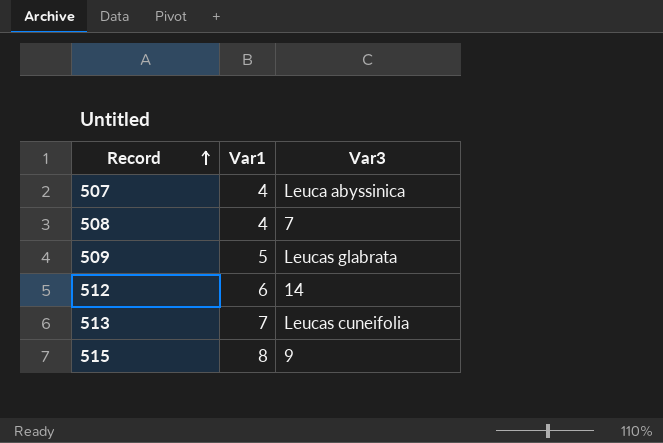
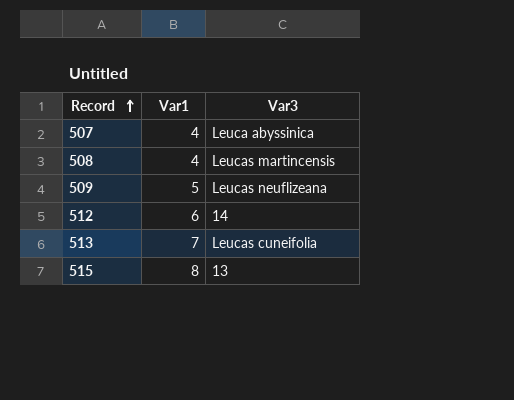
508 | Var3: 7 -> Leucas martincensis
509 | Var3: Leucas glabrata -> Leucas neuflizeana
515 | Var3: 9 -> 13

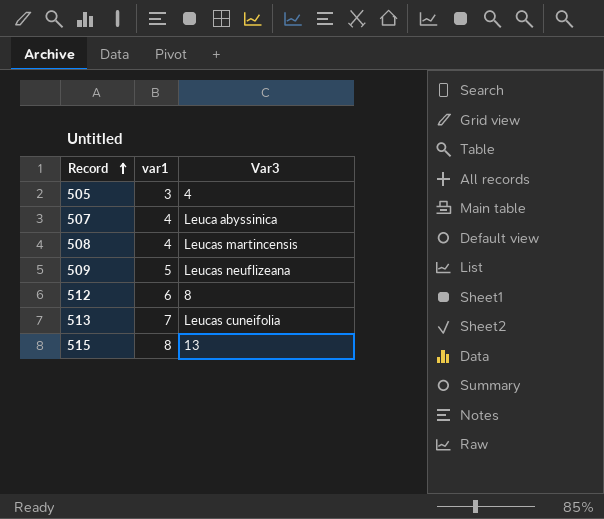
column name: Var1 -> var1
row 505: none -> 3 | 4
512 | Var3: 14 -> 8

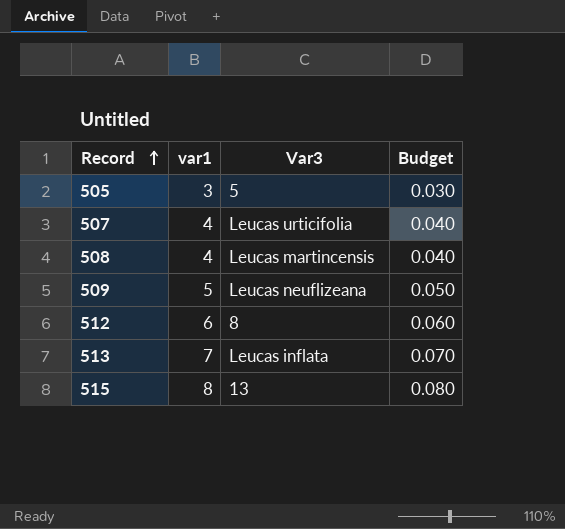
column Budget | formula: none -> [var1] * 0.01
505 | Var3: 4 -> 5
507 | Var3: Leuca abyssinica -> Leucas urticifolia
513 | Var3: Leucas cuneifolia -> Leucas inflata

